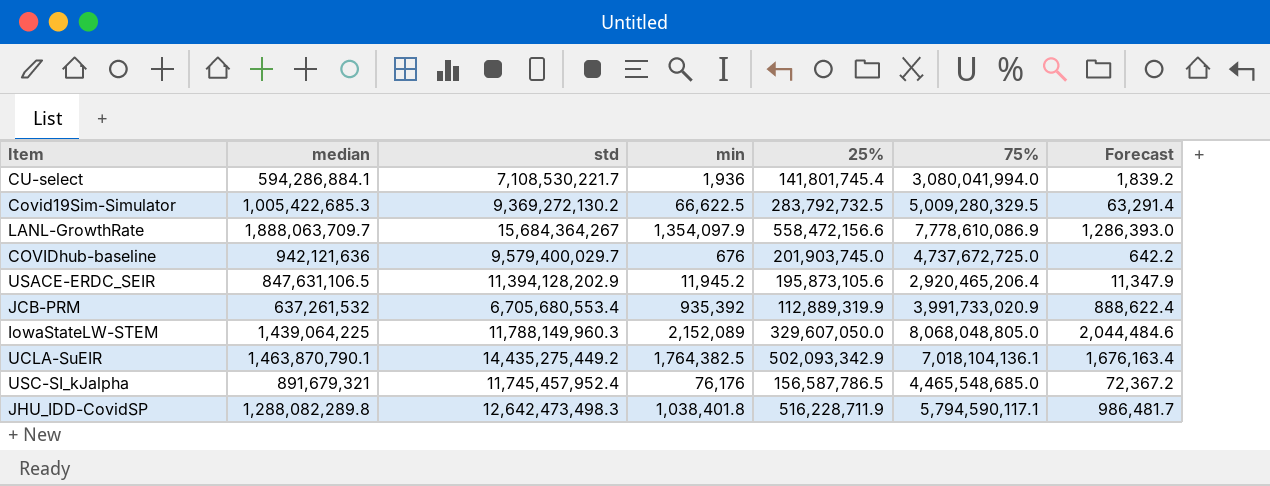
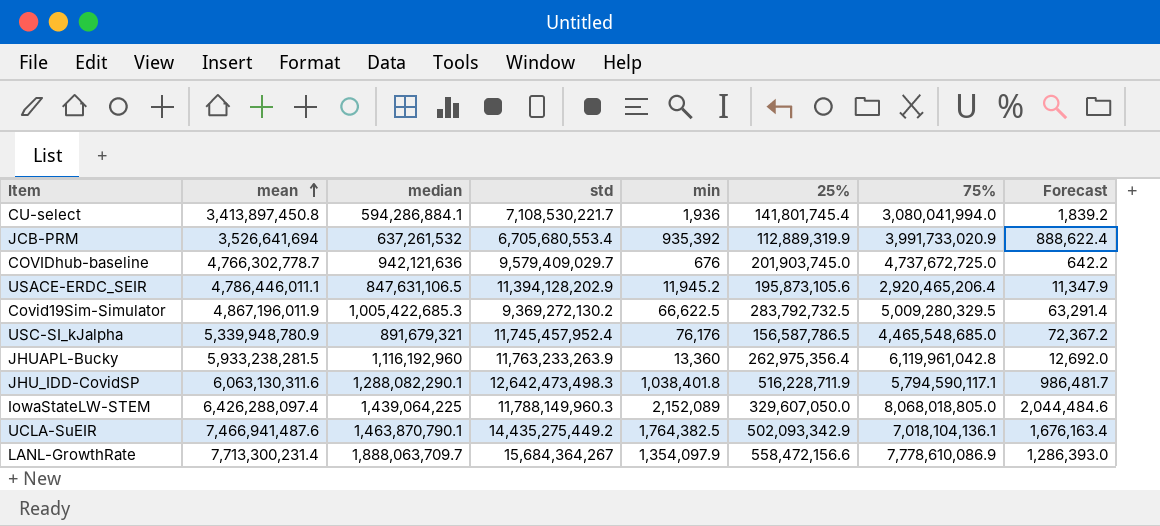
row order: none -> mean ascending
column mean | position: none -> 2
COVIDhub-baseline | std: 9,579,400,029.7 -> 9,579,409,029.7
row JHUAPL-Bucky: none -> 5,933,238,281.5 | 1,116,192,960 | 11,763,233,263.9 | 13,360 | 262,975,356.4 | 6,119,961,042.8 | 12,692.0
JHU_IDD-CovidSP | median: 1,288,082,289.8 -> 1,288,082,290.1
IowaStateLW-STEM | 75%: 8,068,048,805.0 -> 8,068,018,805.0

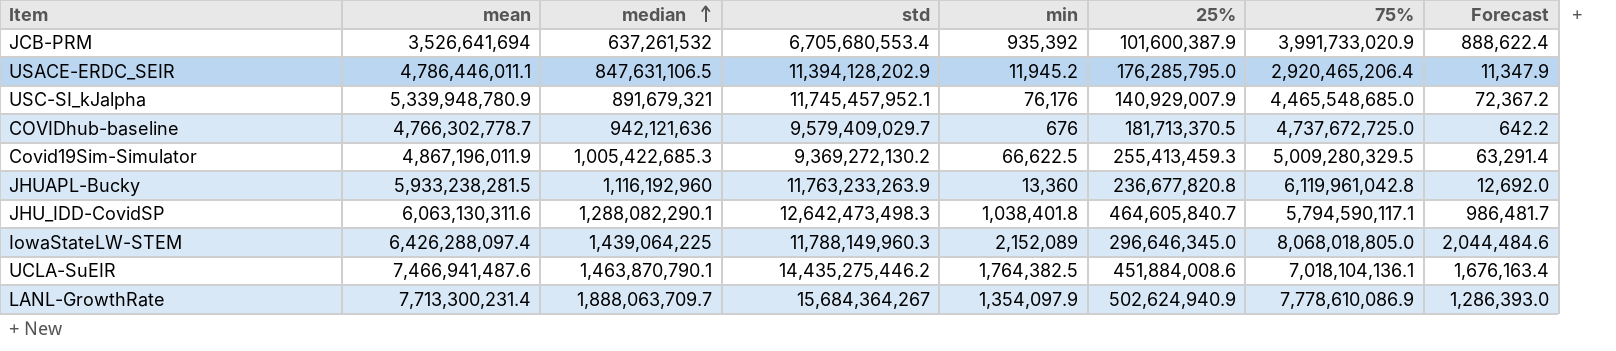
row order: mean ascending -> median ascending
row CU-select: 3,413,897,450.8 | 594,286,884.1 | 7,108,530,221.7 | 1,936 | 141,801,745.4 | 3,080,041,994.0 | 1,839.2 -> none
JCB-PRM | 25%: 112,889,319.9 -> 101,600,387.9
USACE-ERDC_SEIR | 25%: 195,873,105.6 -> 176,285,795.0
USC-SI_kJalpha | std: 11,745,457,952.4 -> 11,745,457,952.1
USC-SI_kJalpha | 25%: 156,587,786.5 -> 140,929,007.9
COVIDhub-baseline | 25%: 201,903,745.0 -> 181,713,370.5
Covid19Sim-Simulator | 25%: 283,792,732.5 -> 255,413,459.3
JHUAPL-Bucky | 25%: 262,975,356.4 -> 236,677,820.8
JHU_IDD-CovidSP | 25%: 516,228,711.9 -> 464,605,840.7
IowaStateLW-STEM | 25%: 329,607,050.0 -> 296,646,345.0
UCLA-SuEIR | std: 14,435,275,449.2 -> 14,435,275,446.2
UCLA-SuEIR | 25%: 502,093,342.9 -> 451,884,008.6
LANL-GrowthRate | 25%: 558,472,156.6 -> 502,624,940.9

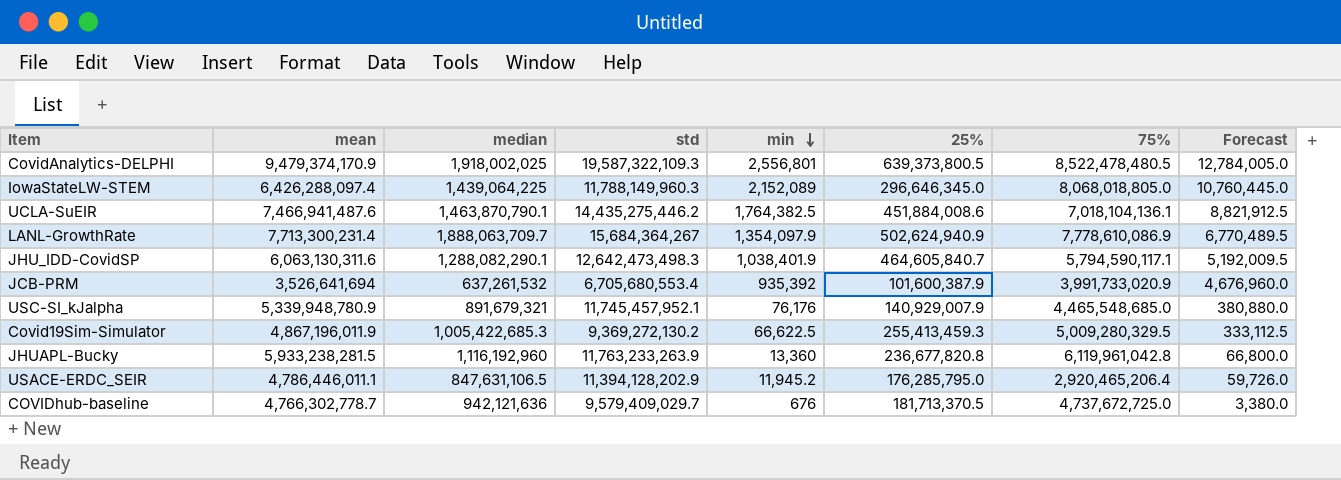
row order: median ascending -> min descending
column Forecast | formula: [min] * 0.95 -> [min] * 5
row CovidAnalytics-DELPHI: none -> 9,479,374,170.9 | 1,918,002,025 | 19,587,322,109.3 | 2,556,801 | 639,373,800.5 | 8,522,478,480.5 | 12,784,005.0
JHU_IDD-CovidSP | min: 1,038,401.8 -> 1,038,401.9

